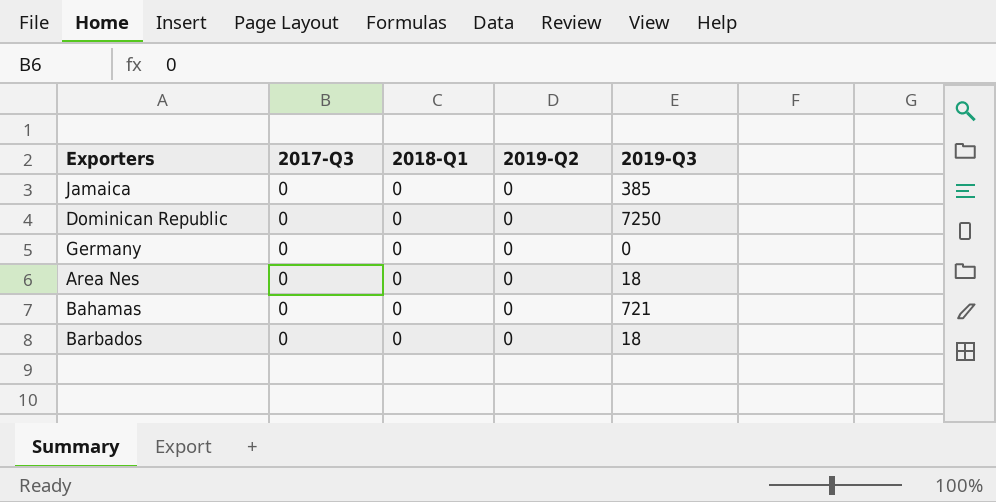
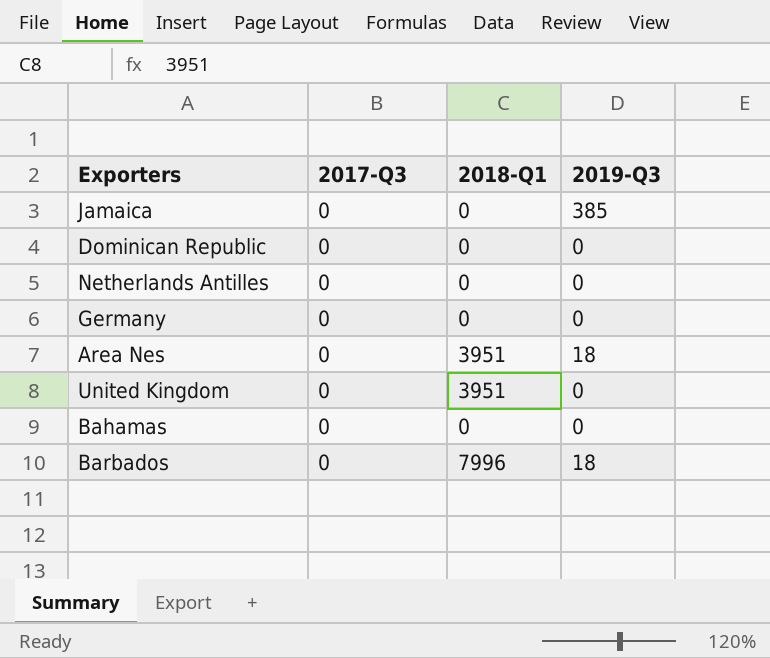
column 2019-Q2 | position: 4 -> none
Dominican Republic | 2019-Q3: 7250 -> 0
row Netherlands Antilles: none -> 0 | 0 | 0
Area Nes | 2018-Q1: 0 -> 3951
row United Kingdom: none -> 0 | 3951 | 0
Bahamas | 2019-Q3: 721 -> 0
Barbados | 2018-Q1: 0 -> 7996

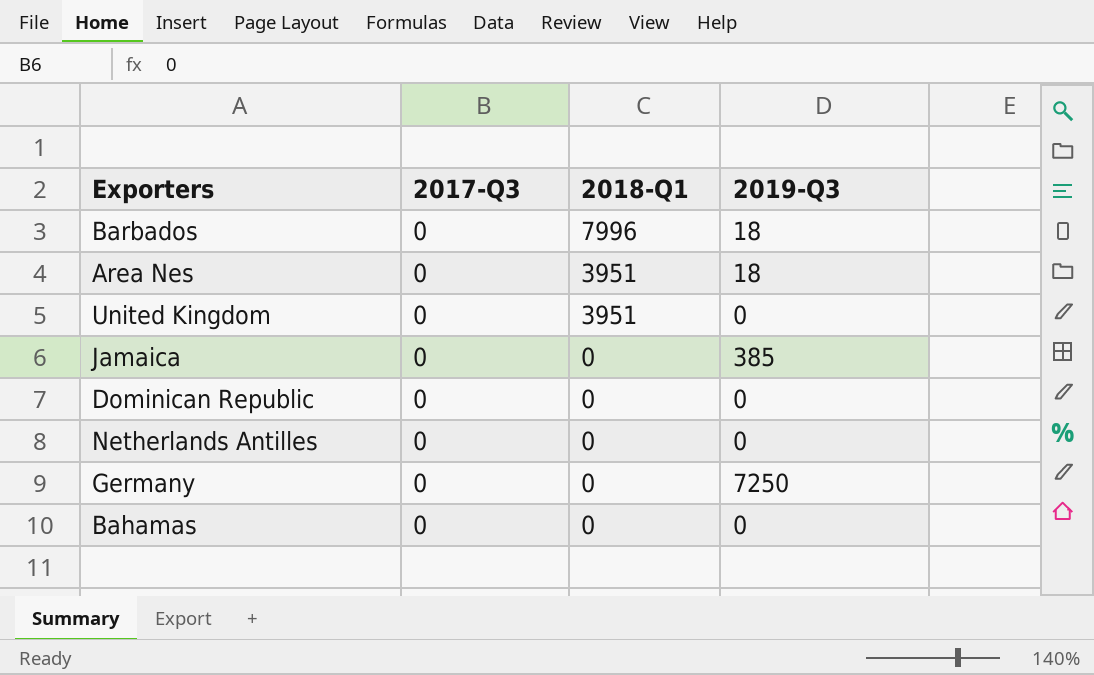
row order: none -> 2018-Q1 descending
Germany | 2019-Q3: 0 -> 7250

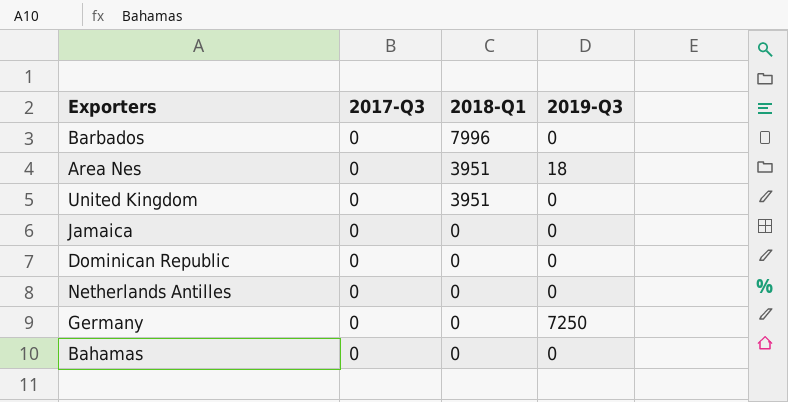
Barbados | 2019-Q3: 18 -> 0
Jamaica | 2019-Q3: 385 -> 0

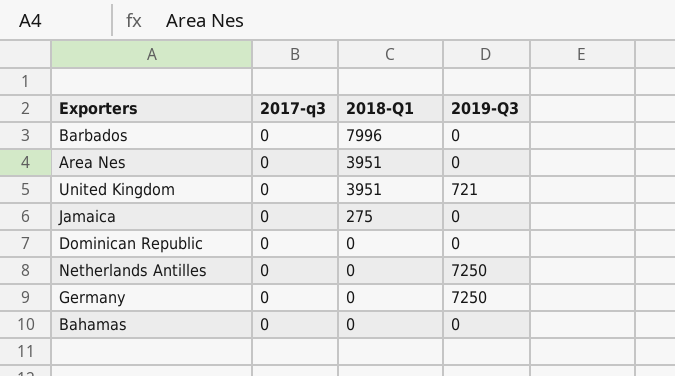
column name: 2017-Q3 -> 2017-q3
Area Nes | 2019-Q3: 18 -> 0
United Kingdom | 2019-Q3: 0 -> 721
Jamaica | 2018-Q1: 0 -> 275
Netherlands Antilles | 2019-Q3: 0 -> 7250

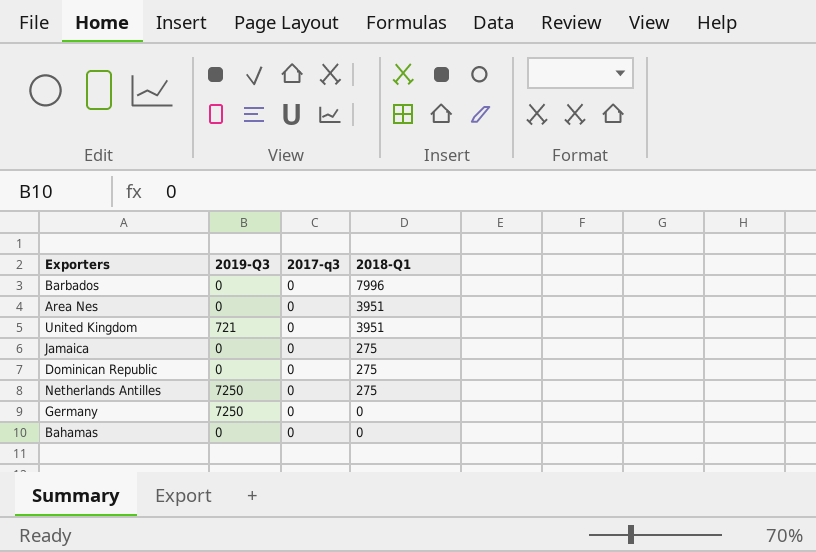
column 2019-Q3 | position: 4 -> 2
Dominican Republic | 2018-Q1: 0 -> 275
Netherlands Antilles | 2018-Q1: 0 -> 275

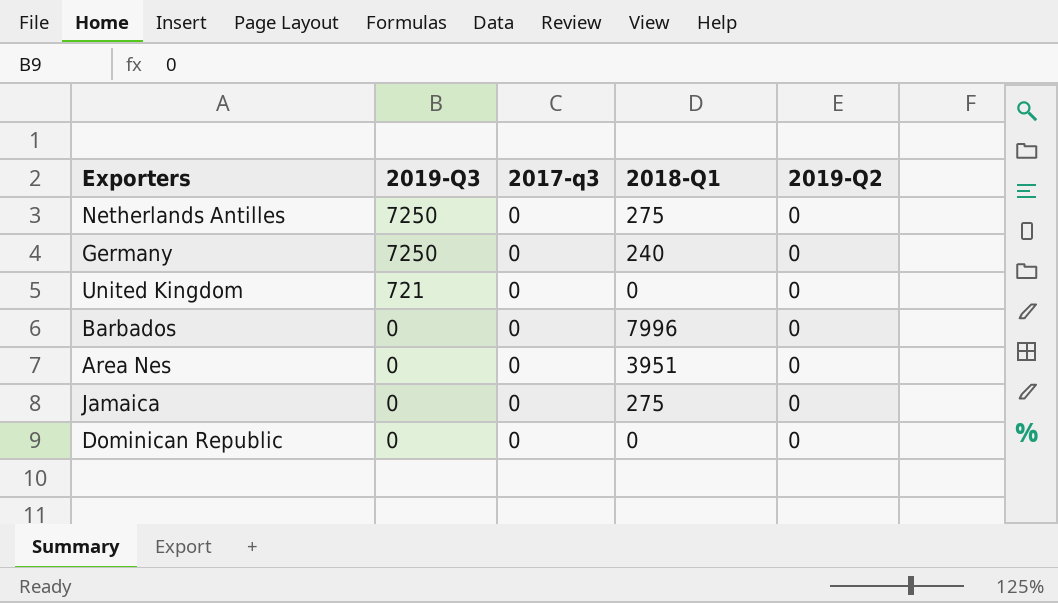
row order: 2018-Q1 descending -> 2019-Q3 descending
column 2019-Q2 | position: none -> 5
row Bahamas: 0 | 0 | 0 -> none
Germany | 2018-Q1: 0 -> 240
United Kingdom | 2018-Q1: 3951 -> 0
Dominican Republic | 2018-Q1: 275 -> 0

